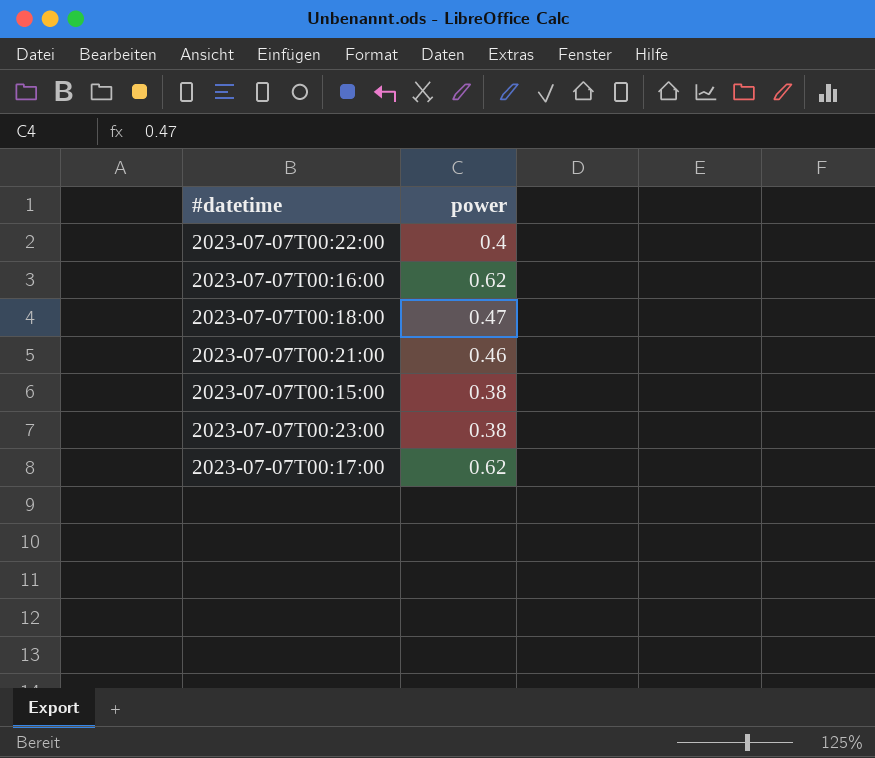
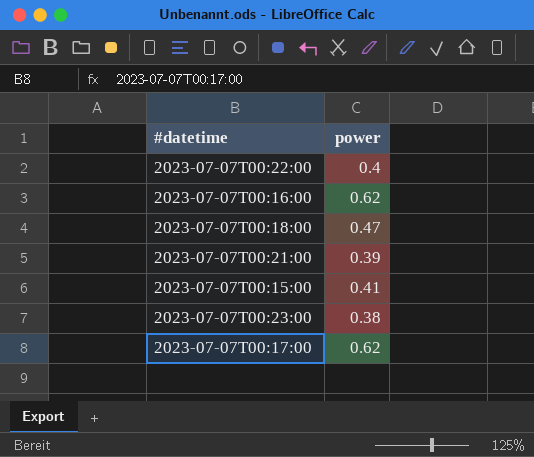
2023-07-07T00:21:00 | power: 0.46 -> 0.39
2023-07-07T00:15:00 | power: 0.38 -> 0.41

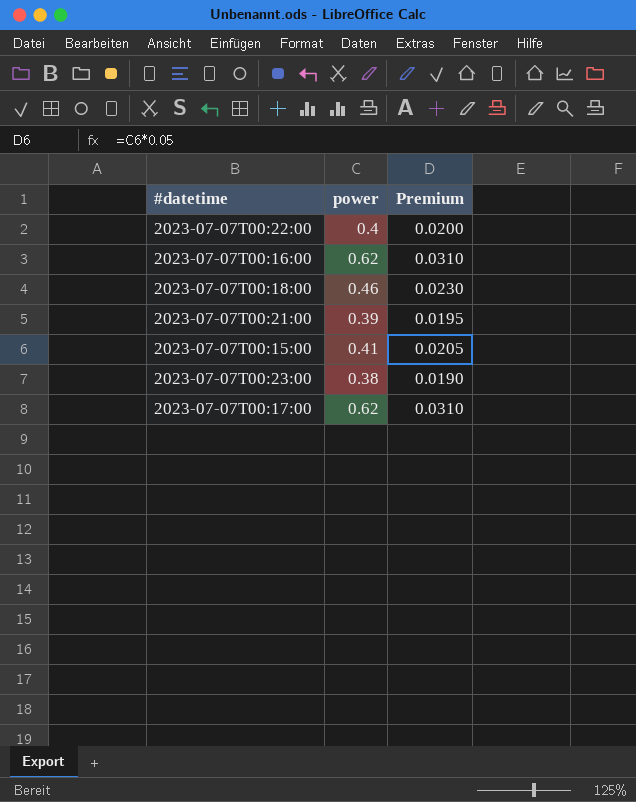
column Premium | formula: none -> [power] * 0.05
2023-07-07T00:18:00 | power: 0.47 -> 0.46

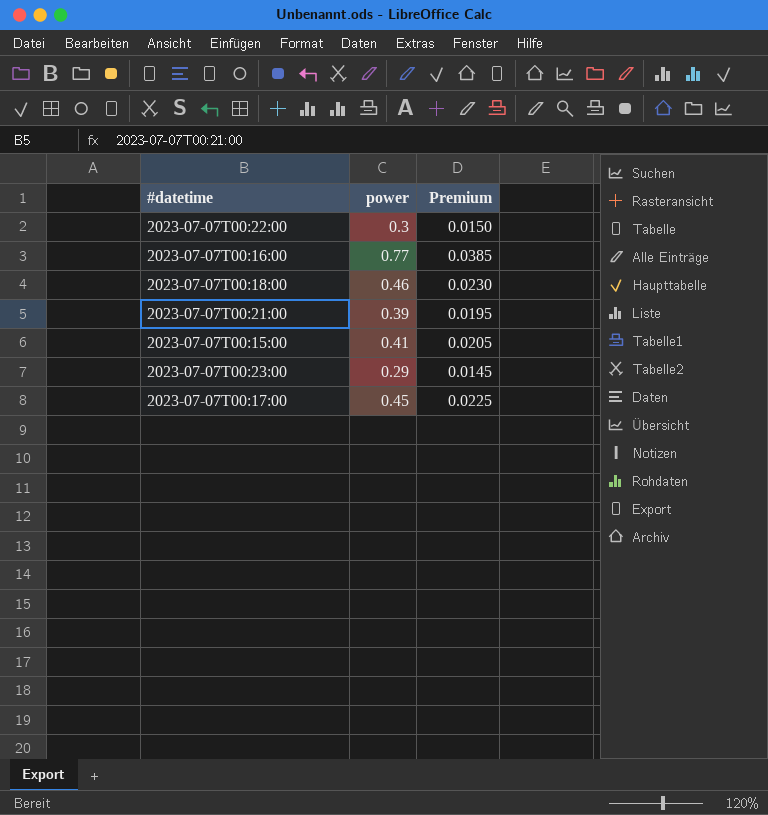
2023-07-07T00:22:00 | power: 0.4 -> 0.3
2023-07-07T00:22:00 | Premium: 0.0200 -> 0.0150
2023-07-07T00:16:00 | power: 0.62 -> 0.77
2023-07-07T00:16:00 | Premium: 0.0310 -> 0.0385
2023-07-07T00:23:00 | power: 0.38 -> 0.29
2023-07-07T00:23:00 | Premium: 0.0190 -> 0.0145
2023-07-07T00:17:00 | power: 0.62 -> 0.45
2023-07-07T00:17:00 | Premium: 0.0310 -> 0.0225

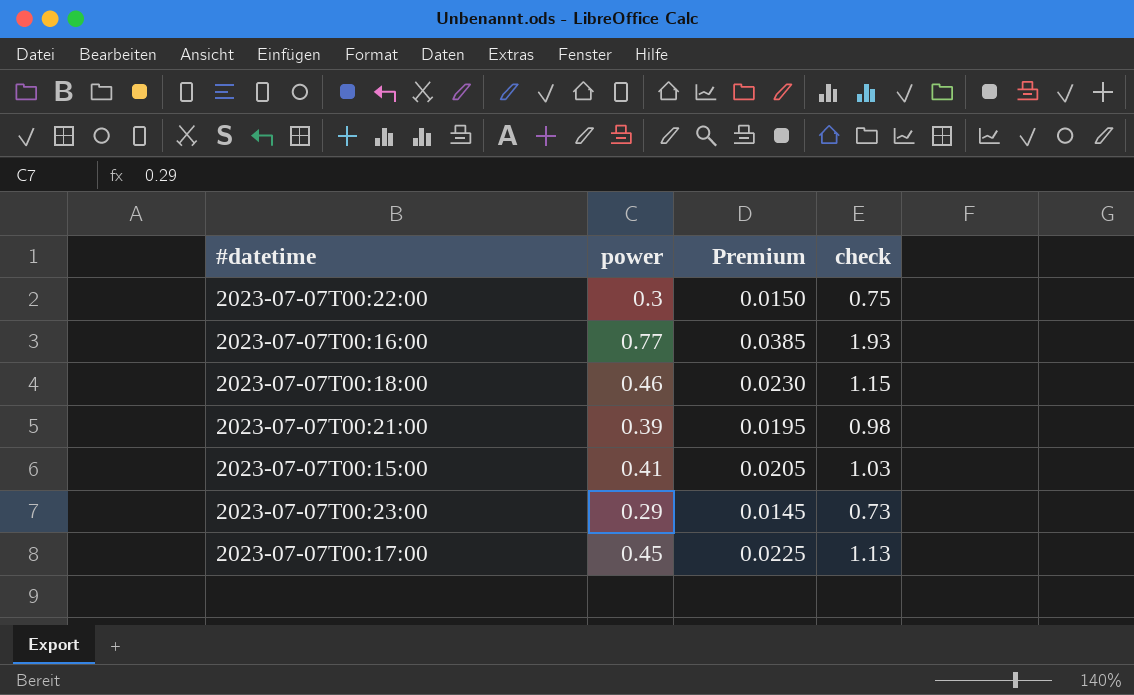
column check | formula: none -> [power] * 2.5

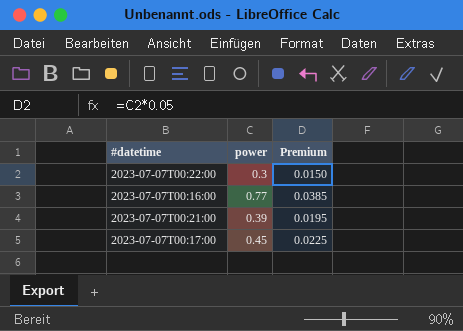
column check | formula: [power] * 2.5 -> none
row 2023-07-07T00:18:00: 0.46 | 0.0230 | 1.15 -> none
row 2023-07-07T00:15:00: 0.41 | 0.0205 | 1.03 -> none
row 2023-07-07T00:23:00: 0.29 | 0.0145 | 0.73 -> none

